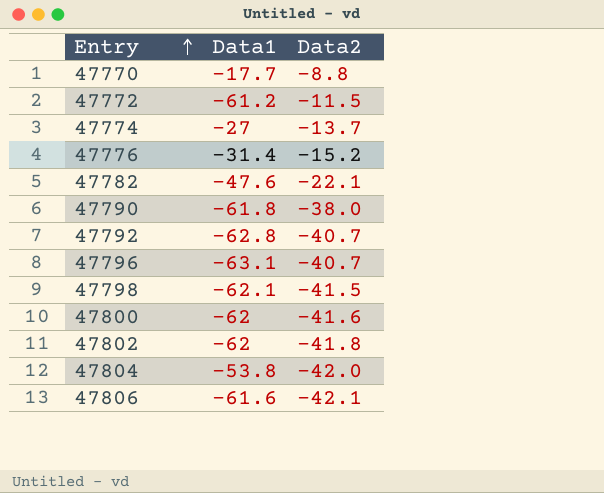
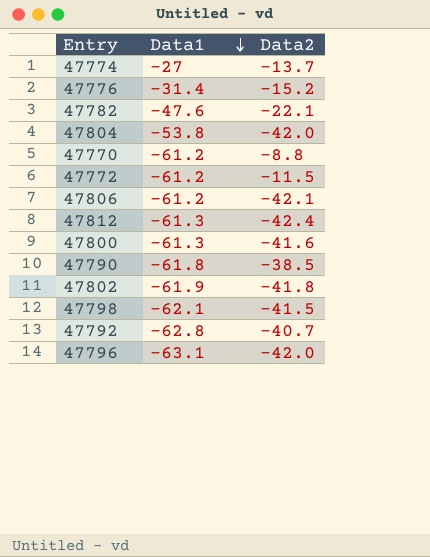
row order: Entry ascending -> Data1 descending
47770 | Data1: -17.7 -> -61.2
47806 | Data1: -61.6 -> -61.2
row 47812: none -> -61.3 | -42.4
47800 | Data1: -62 -> -61.3
47790 | Data2: -38.0 -> -38.5
47802 | Data1: -62 -> -61.9
47796 | Data2: -40.7 -> -42.0

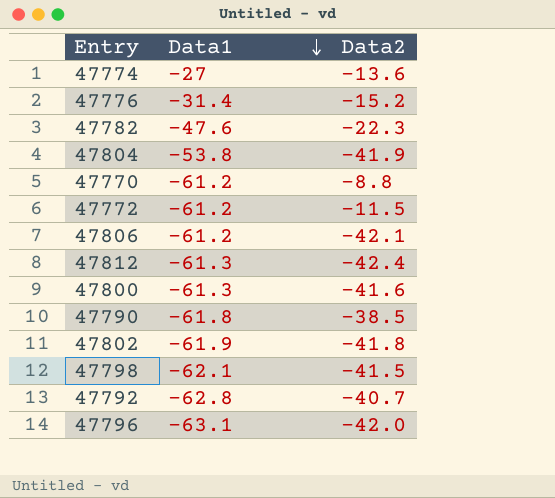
47774 | Data2: -13.7 -> -13.6
47782 | Data2: -22.1 -> -22.3
47804 | Data2: -42.0 -> -41.9

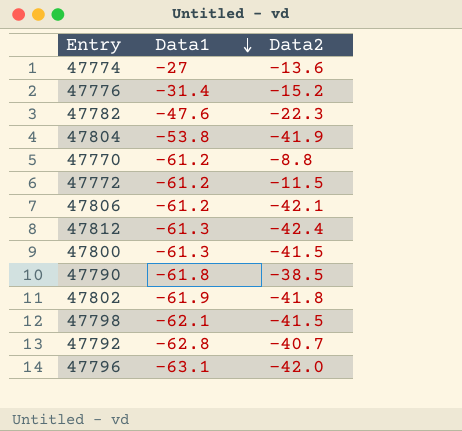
47800 | Data2: -41.6 -> -41.5

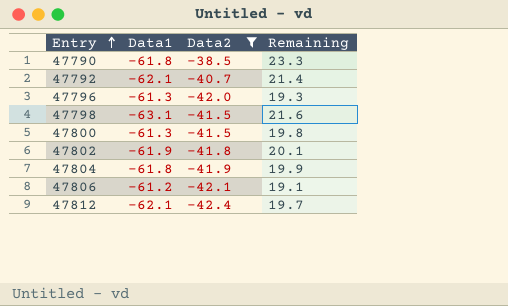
filter: none -> Data2 <= -38.5
row order: Data1 descending -> Entry ascending
column Remaining | formula: none -> [Data2] - [Data1]
47792 | Data1: -62.8 -> -62.1
47796 | Data1: -63.1 -> -61.3
47798 | Data1: -62.1 -> -63.1
47804 | Data1: -53.8 -> -61.8
47812 | Data1: -61.3 -> -62.1

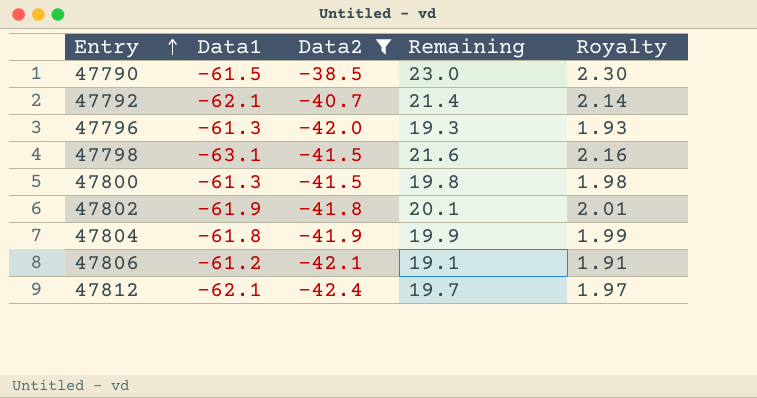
column Royalty | formula: none -> [Remaining] * 0.1
47790 | Data1: -61.8 -> -61.5
47790 | Remaining: 23.3 -> 23.0

